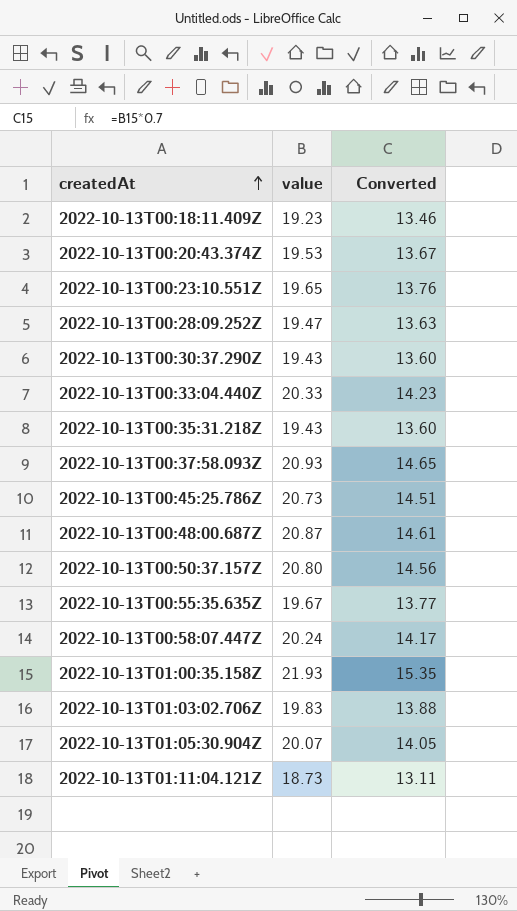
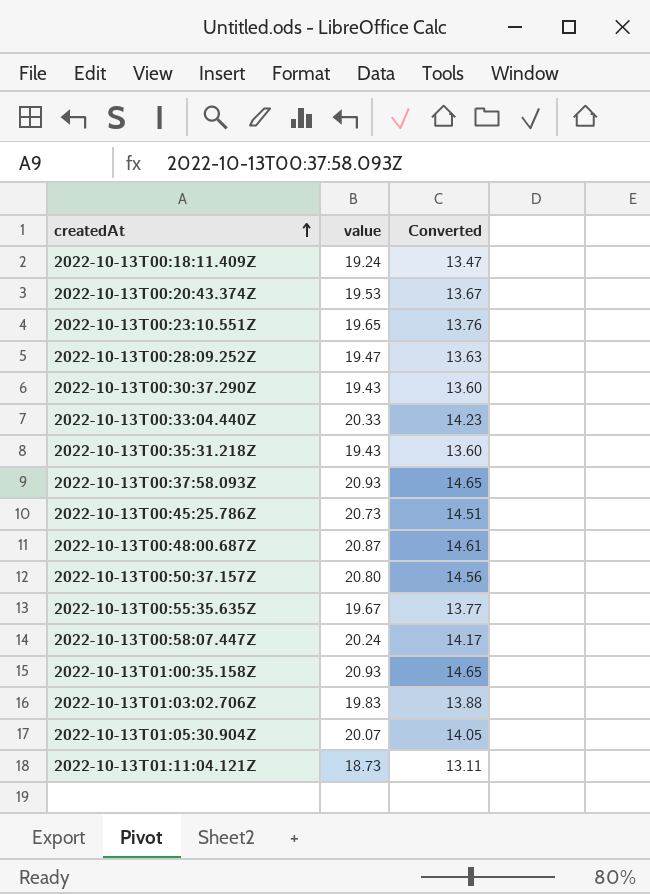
2022-10-13T00:18:11.409Z | value: 19.23 -> 19.24
2022-10-13T00:18:11.409Z | Converted: 13.46 -> 13.47
2022-10-13T01:00:35.158Z | value: 21.93 -> 20.93
2022-10-13T01:00:35.158Z | Converted: 15.35 -> 14.65

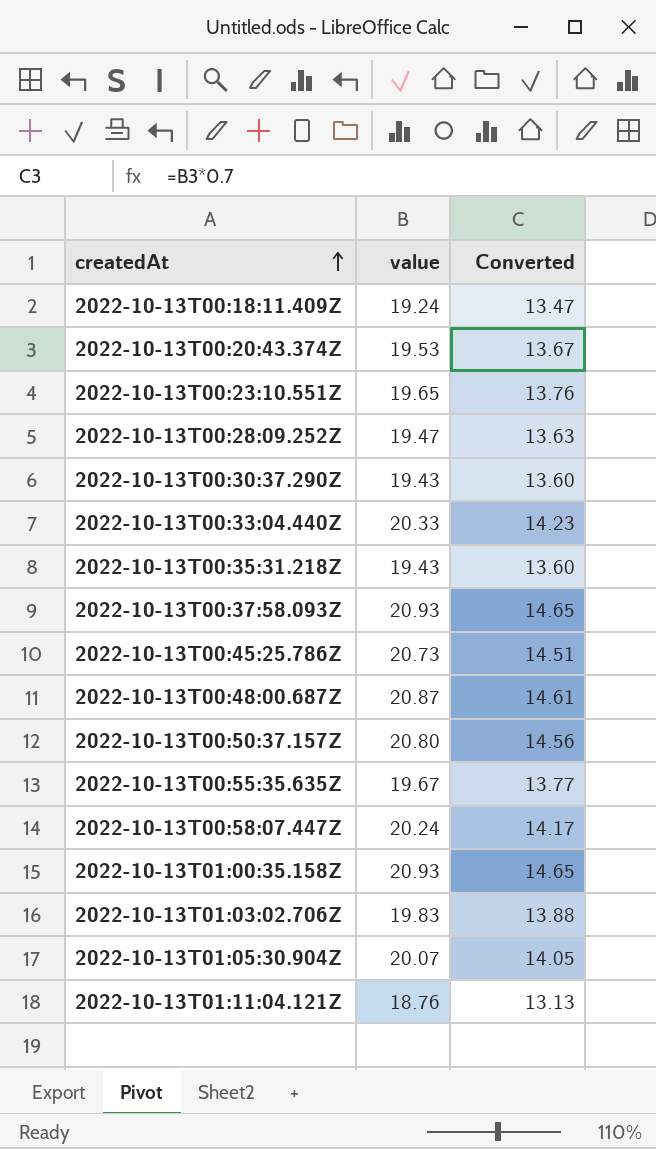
2022-10-13T01:11:04.121Z | value: 18.73 -> 18.76
2022-10-13T01:11:04.121Z | Converted: 13.11 -> 13.13

